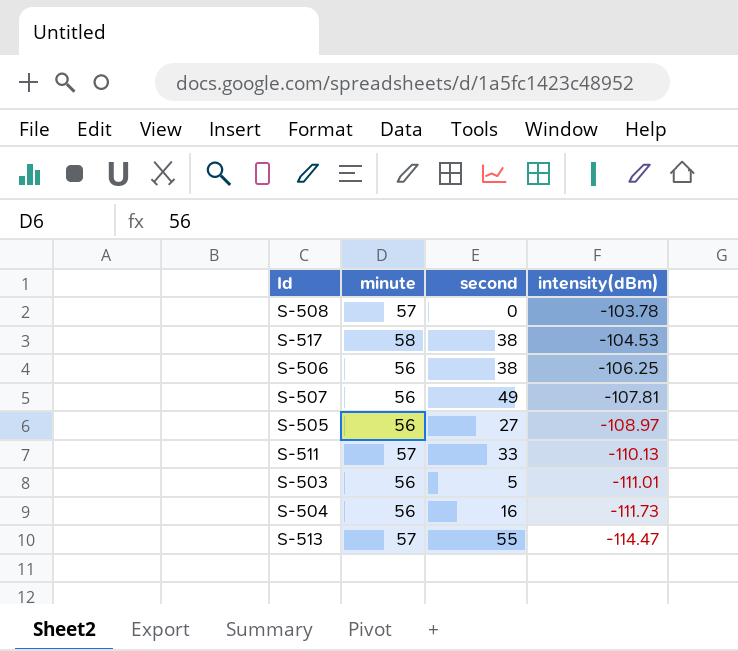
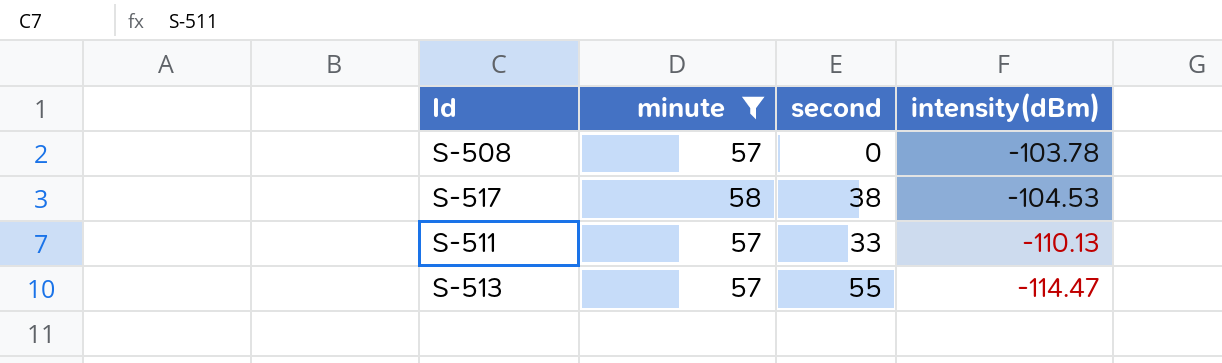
filter: none -> minute != 56

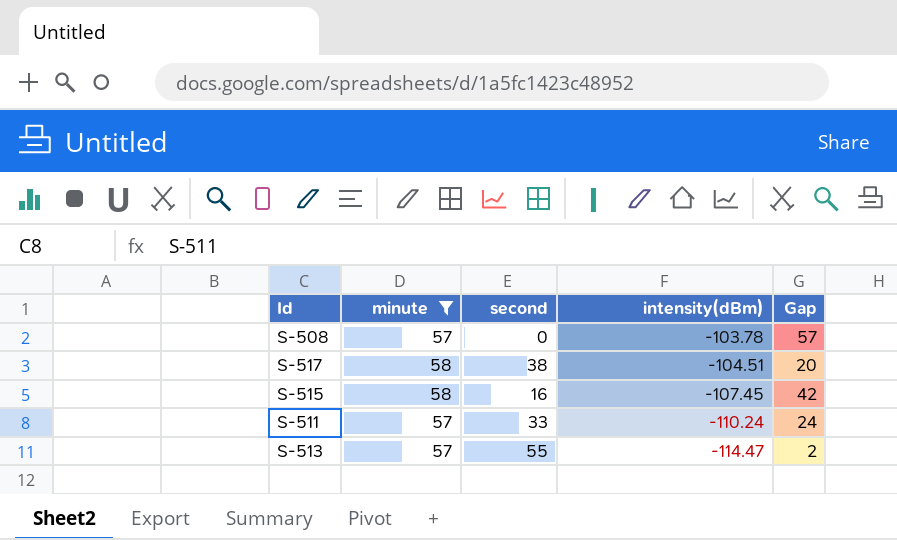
column Gap | formula: none -> [minute] - [second]
S-517 | intensity(dBm): -104.53 -> -104.51
row S-515: none -> 58 | 16 | -107.45 | 42
S-511 | intensity(dBm): -110.13 -> -110.24

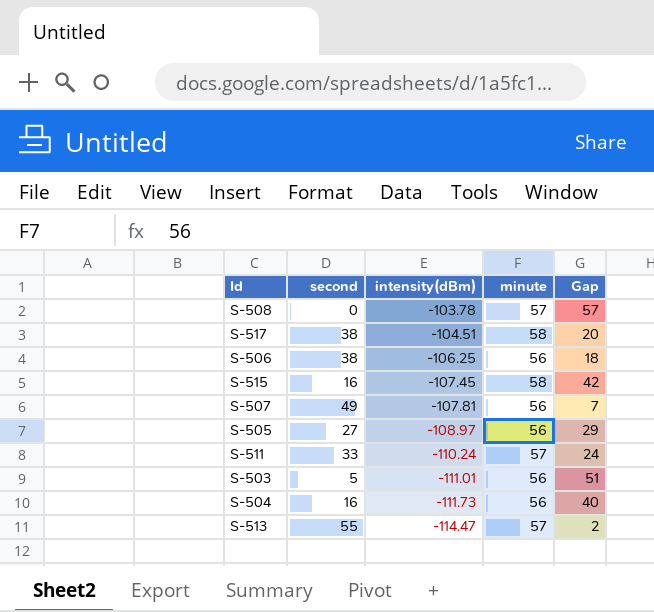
filter: minute != 56 -> none
column minute | position: 2 -> 4

